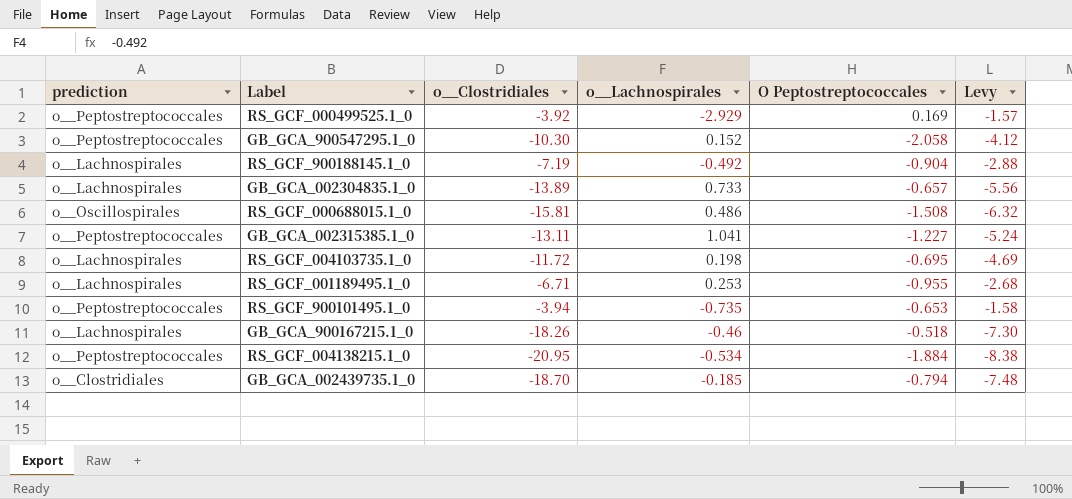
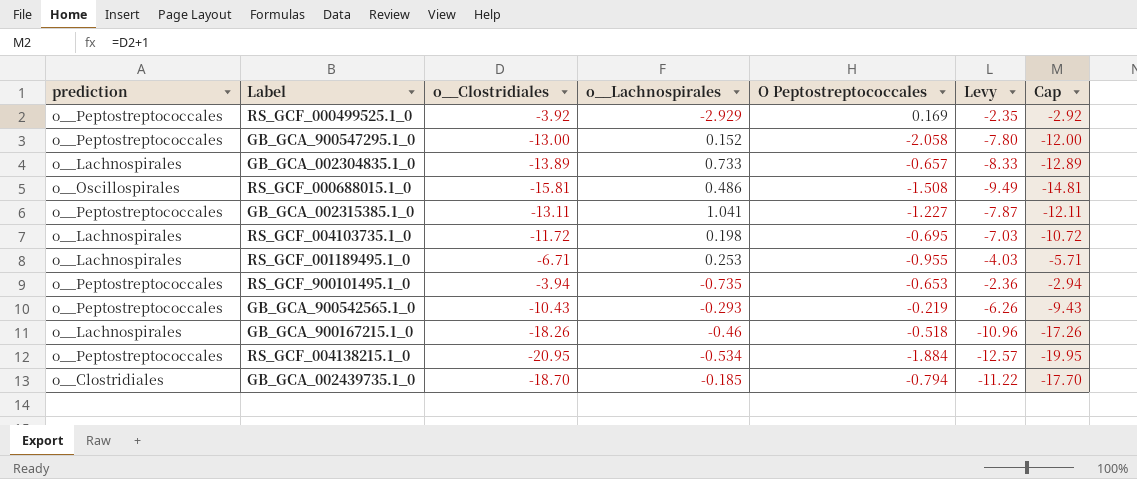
column Levy | formula: [o__Clostridiales] * 0.4 -> [o__Clostridiales] * 0.6
column Cap | formula: none -> [o__Clostridiales] + 1
row RS_GCF_900188145.1_0: o__Lachnospirales | -7.19 | -0.492 | -0.904 | -2.88 -> none
GB_GCA_900547295.1_0 | o__Clostridiales: -10.30 -> -13.00
row GB_GCA_900542565.1_0: none -> o__Peptostreptococcales | -10.43 | -0.293 | -0.219 | -6.26 | -9.43

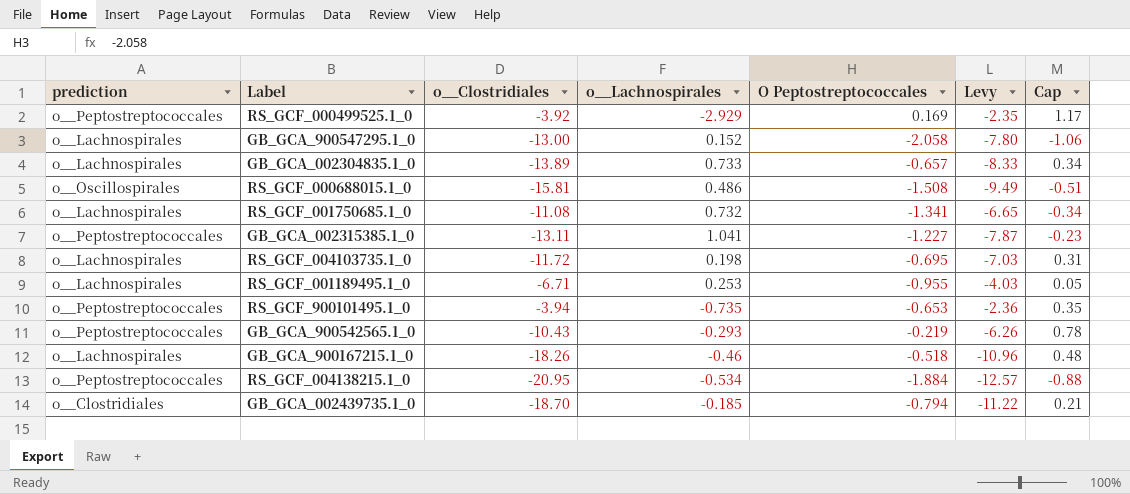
column Cap | formula: [o__Clostridiales] + 1 -> [O Peptostreptococcales] + 1
GB_GCA_900547295.1_0 | prediction: o__Peptostreptococcales -> o__Lachnospirales
row RS_GCF_001750685.1_0: none -> o__Lachnospirales | -11.08 | 0.732 | -1.341 | -6.65 | -0.34

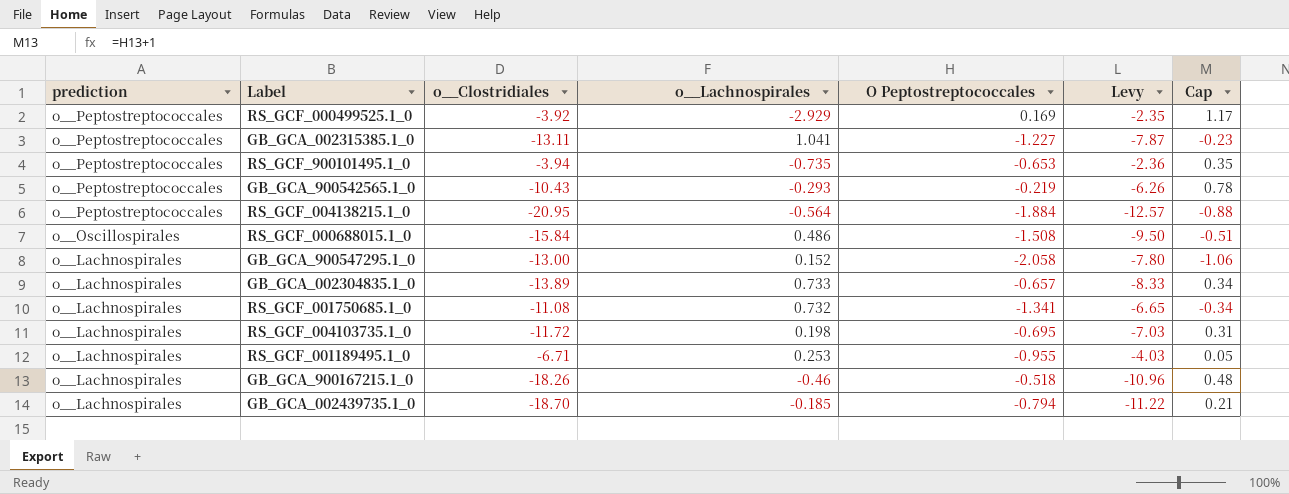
row order: none -> prediction descending
RS_GCF_004138215.1_0 | o__Lachnospirales: -0.534 -> -0.564
RS_GCF_000688015.1_0 | o__Clostridiales: -15.81 -> -15.84
RS_GCF_000688015.1_0 | Levy: -9.49 -> -9.50
GB_GCA_002439735.1_0 | prediction: o__Clostridiales -> o__Lachnospirales

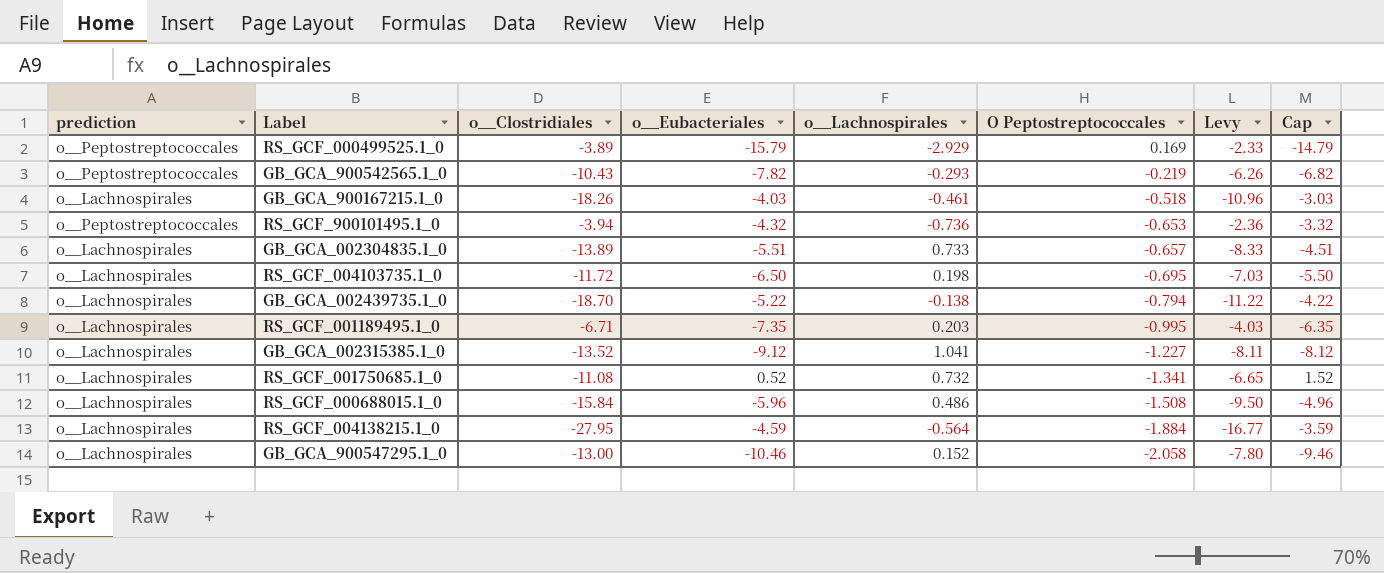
row order: prediction descending -> O Peptostreptococcales descending
column o__Eubacteriales | position: none -> 4
column Cap | formula: [O Peptostreptococcales] + 1 -> [o__Eubacteriales] + 1
RS_GCF_000499525.1_0 | o__Clostridiales: -3.92 -> -3.89
RS_GCF_000499525.1_0 | Levy: -2.35 -> -2.33
GB_GCA_900167215.1_0 | o__Lachnospirales: -0.46 -> -0.461
RS_GCF_900101495.1_0 | o__Lachnospirales: -0.735 -> -0.736
GB_GCA_002439735.1_0 | o__Lachnospirales: -0.185 -> -0.138
RS_GCF_001189495.1_0 | o__Lachnospirales: 0.253 -> 0.203
RS_GCF_001189495.1_0 | O Peptostreptococcales: -0.955 -> -0.995
GB_GCA_002315385.1_0 | prediction: o__Peptostreptococcales -> o__Lachnospirales
GB_GCA_002315385.1_0 | o__Clostridiales: -13.11 -> -13.52
GB_GCA_002315385.1_0 | Levy: -7.87 -> -8.11
RS_GCF_000688015.1_0 | prediction: o__Oscillospirales -> o__Lachnospirales
RS_GCF_004138215.1_0 | prediction: o__Peptostreptococcales -> o__Lachnospirales
RS_GCF_004138215.1_0 | o__Clostridiales: -20.95 -> -27.95
RS_GCF_004138215.1_0 | Levy: -12.57 -> -16.77

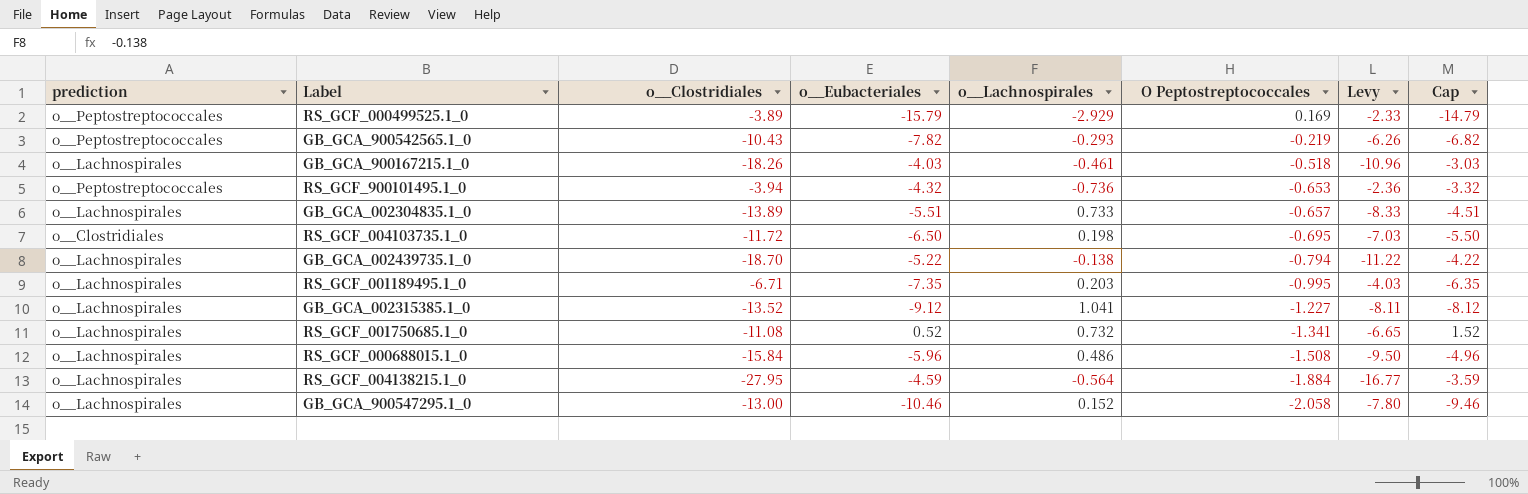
RS_GCF_004103735.1_0 | prediction: o__Lachnospirales -> o__Clostridiales

